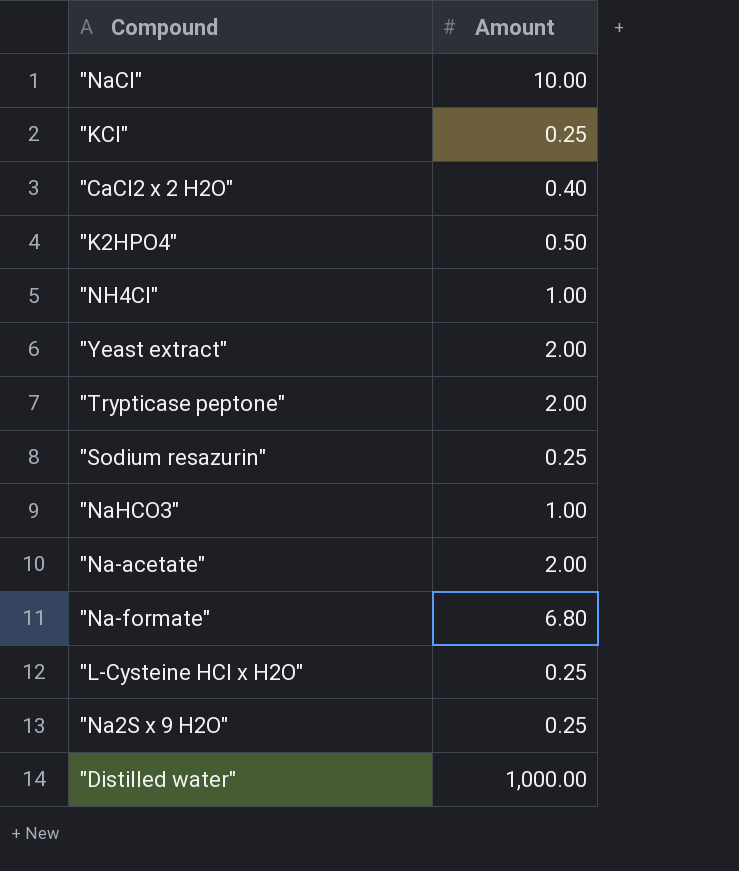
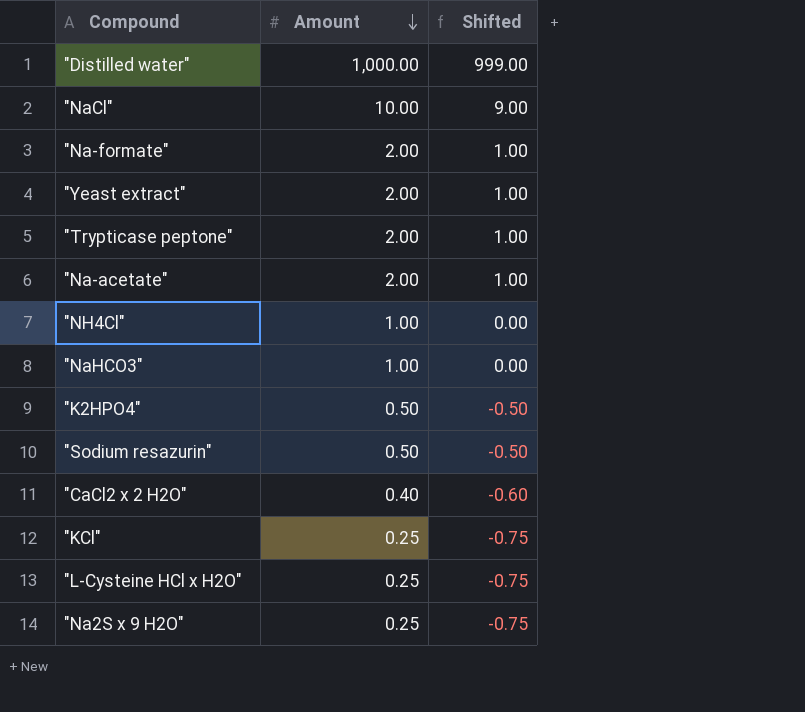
row order: none -> Amount descending
column Shifted | formula: none -> [Amount] - 1
"Na-formate" | Amount: 6.80 -> 2.00
"Sodium resazurin" | Amount: 0.25 -> 0.50

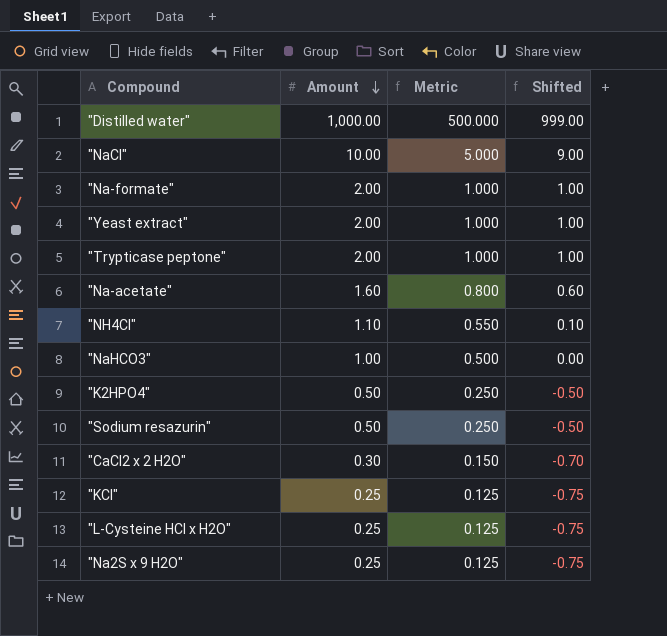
column Metric | formula: none -> [Amount] * 0.5
"Na-acetate" | Amount: 2.00 -> 1.60
"Na-acetate" | Shifted: 1.00 -> 0.60
"NH4Cl" | Amount: 1.00 -> 1.10
"NH4Cl" | Shifted: 0.00 -> 0.10
"CaCl2 x 2 H2O" | Amount: 0.40 -> 0.30
"CaCl2 x 2 H2O" | Shifted: -0.60 -> -0.70

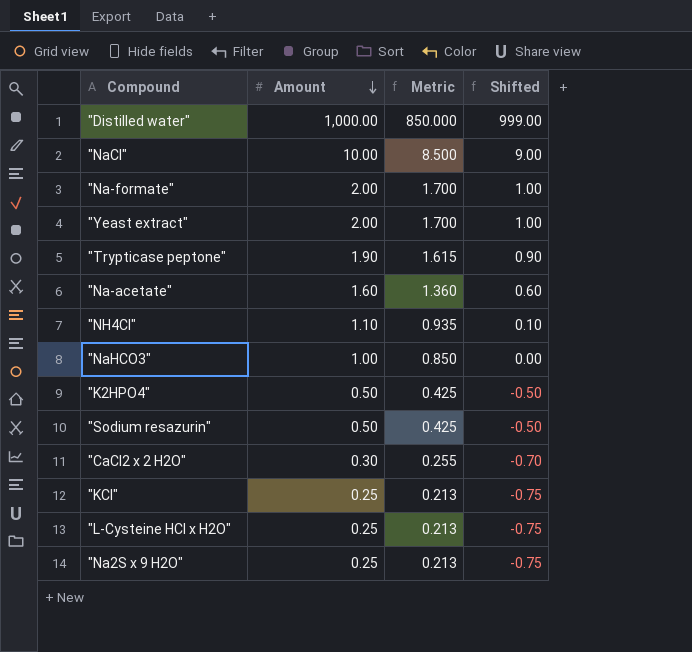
column Metric | formula: [Amount] * 0.5 -> [Amount] * 0.85
"Trypticase peptone" | Amount: 2.00 -> 1.90
"Trypticase peptone" | Shifted: 1.00 -> 0.90

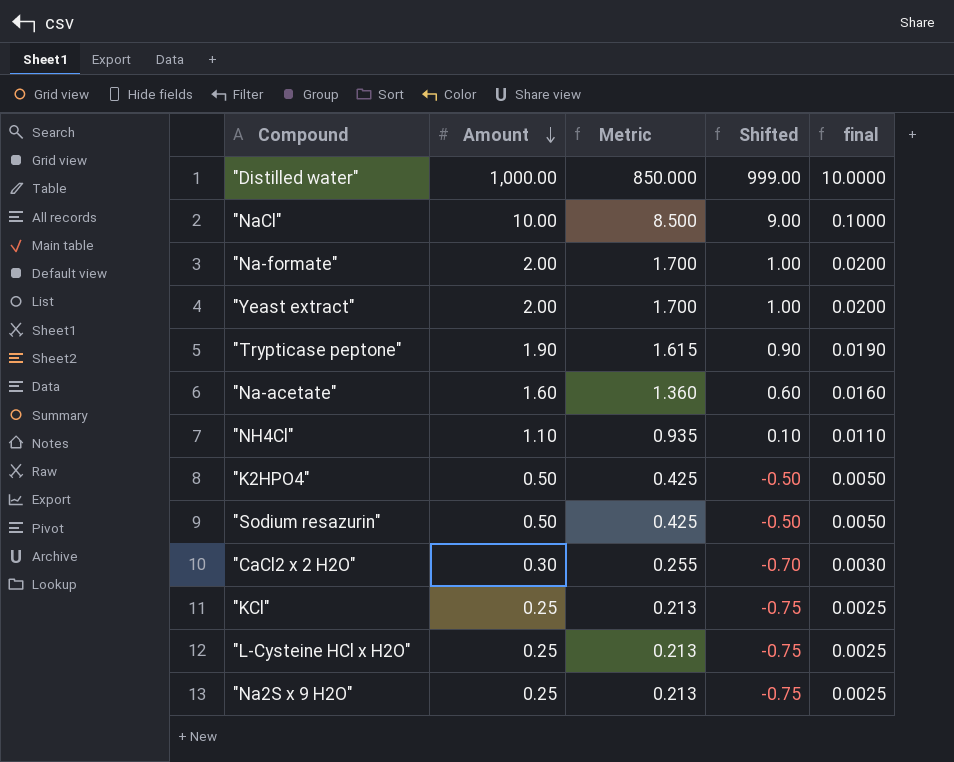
column final | formula: none -> [Amount] * 0.01
row "NaHCO3": 1.00 | 0.850 | 0.00 -> none

